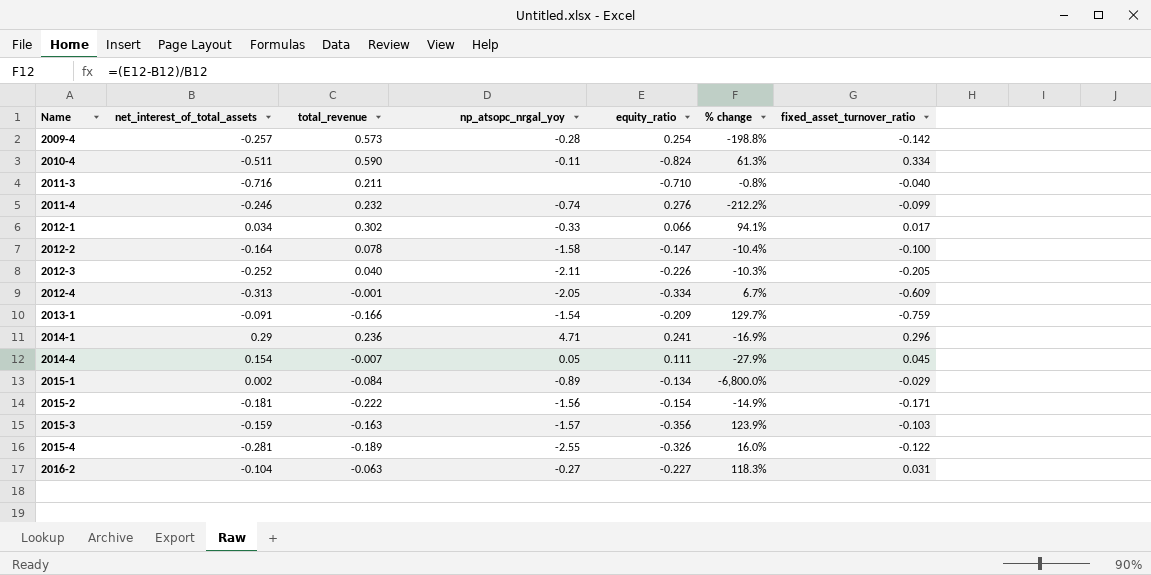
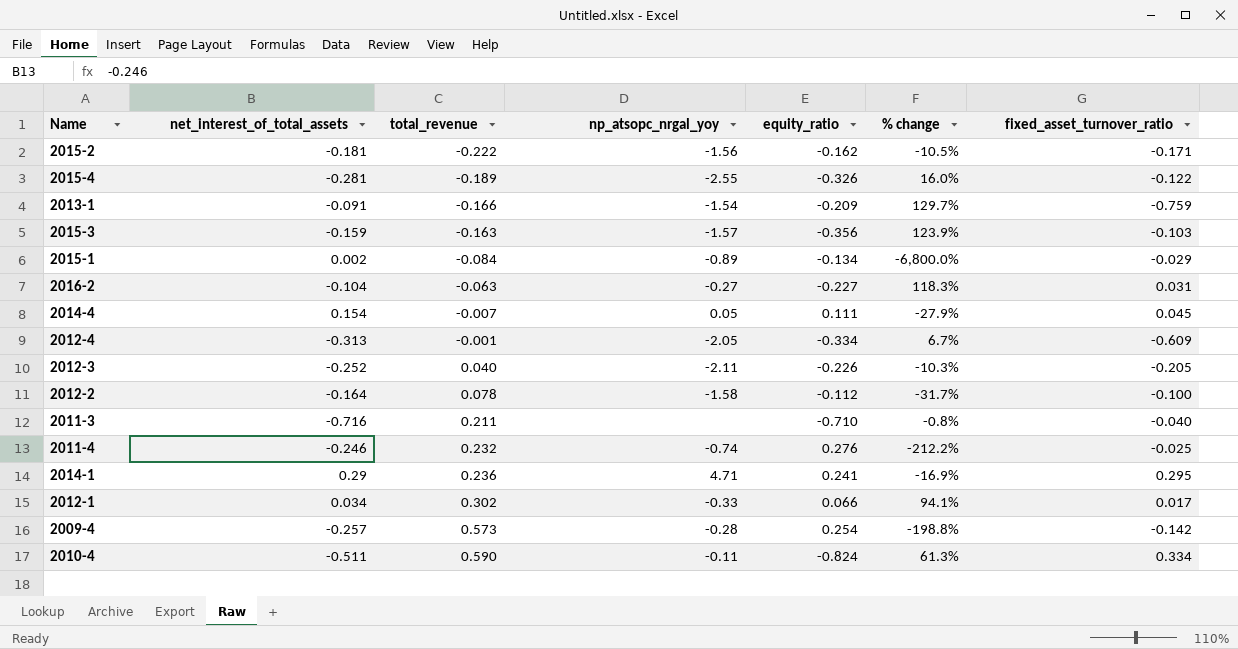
row order: Name ascending -> total_revenue ascending
2015-2 | equity_ratio: -0.154 -> -0.162
2015-2 | % change: -14.9% -> -10.5%
2012-2 | equity_ratio: -0.147 -> -0.112
2012-2 | % change: -10.4% -> -31.7%
2011-4 | fixed_asset_turnover_ratio: -0.099 -> -0.025
2014-1 | fixed_asset_turnover_ratio: 0.296 -> 0.295

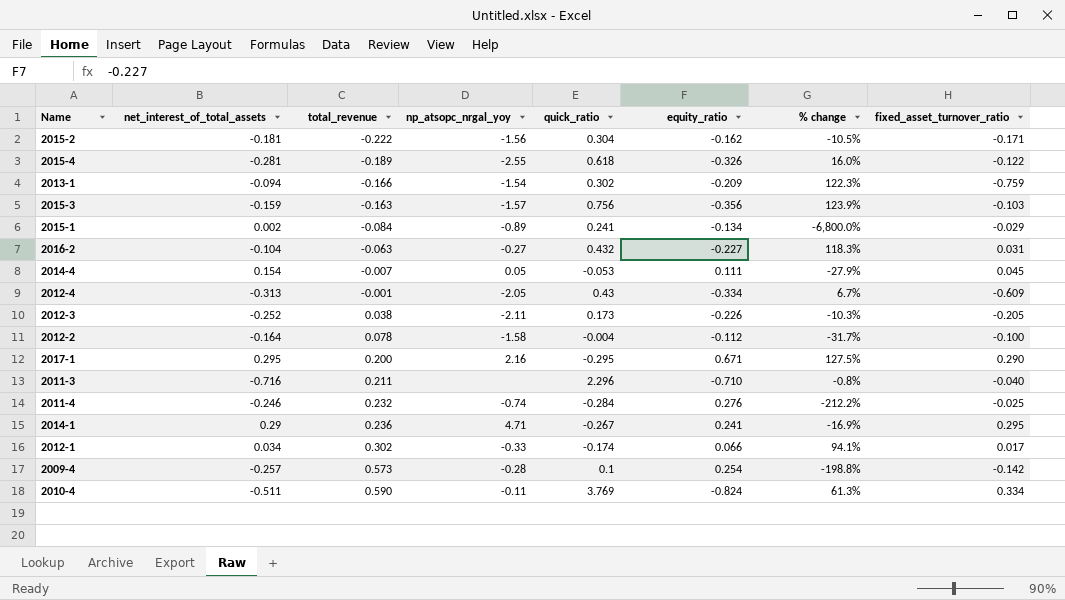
column quick_ratio | position: none -> 5
2013-1 | net_interest_of_total_assets: -0.091 -> -0.094
2013-1 | % change: 129.7% -> 122.3%
2012-3 | total_revenue: 0.040 -> 0.038
row 2017-1: none -> 0.295 | 0.200 | 2.16 | -0.295 | 0.671 | 127.5% | 0.290

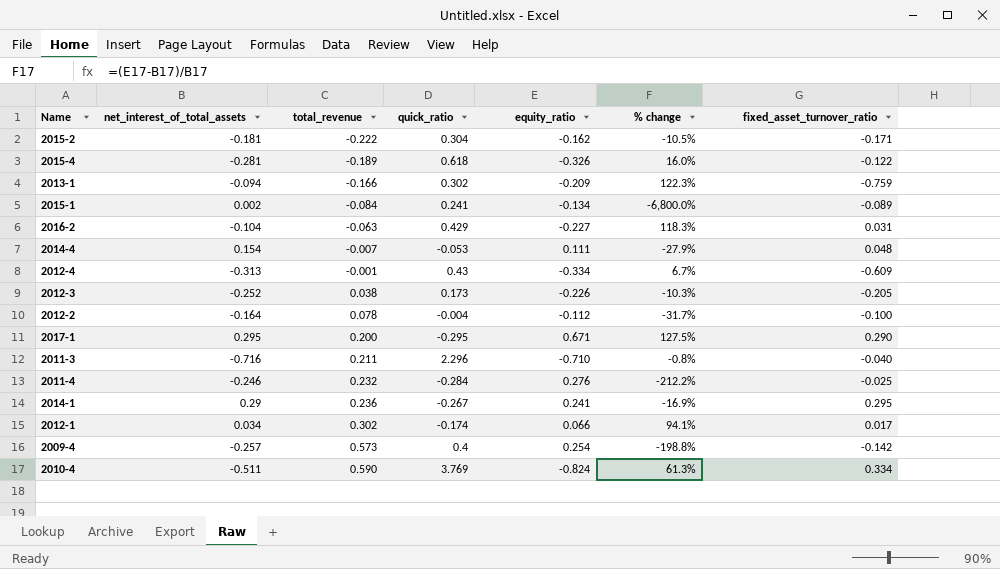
column np_atsopc_nrgal_yoy | position: 4 -> none
row 2015-3: -0.159 | -0.163 | -1.57 | 0.756 | -0.356 | 123.9% | -0.103 -> none
2015-1 | fixed_asset_turnover_ratio: -0.029 -> -0.089
2016-2 | quick_ratio: 0.432 -> 0.429
2014-4 | fixed_asset_turnover_ratio: 0.045 -> 0.048
2009-4 | quick_ratio: 0.1 -> 0.4

